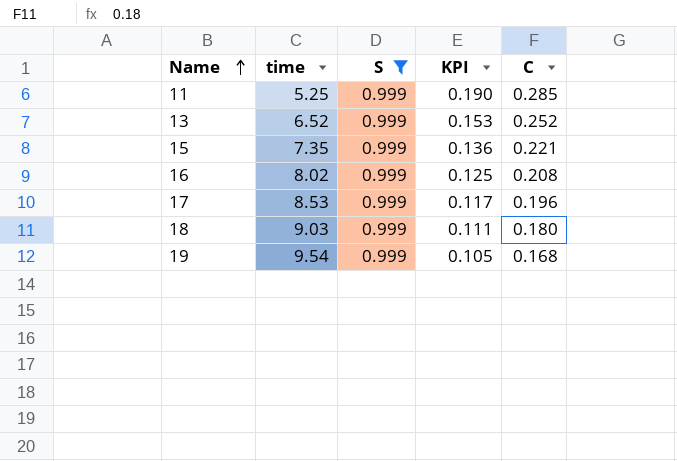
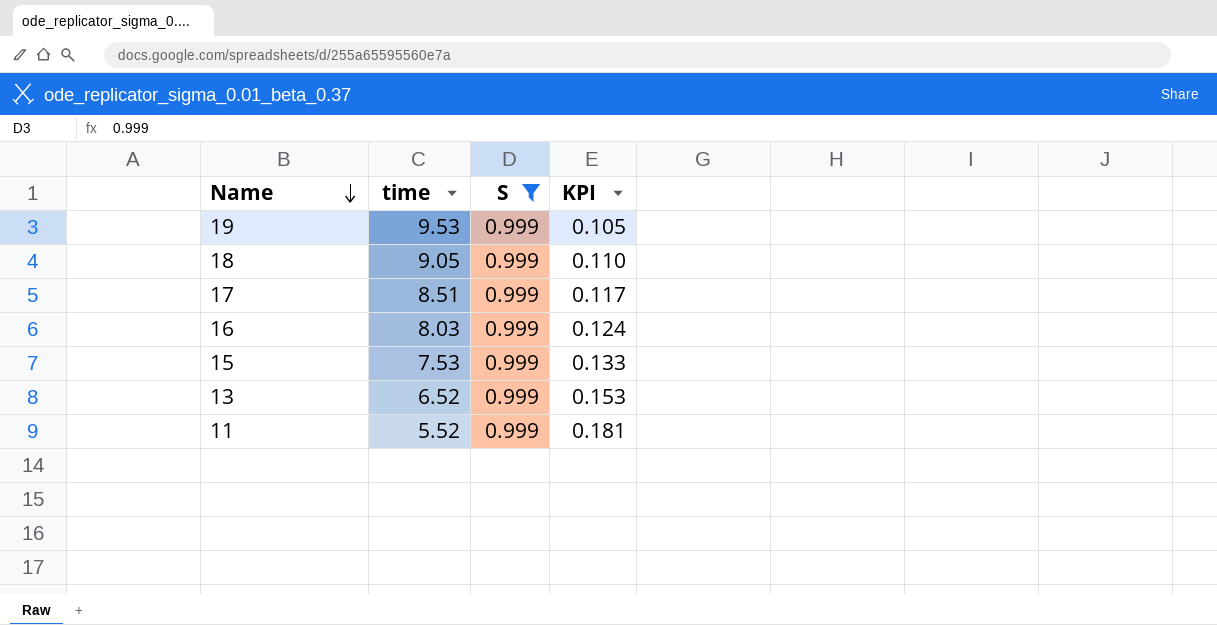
row order: Name ascending -> Name descending
column C | position: 5 -> none
19 | time: 9.54 -> 9.53
18 | time: 9.03 -> 9.05
18 | KPI: 0.111 -> 0.110
17 | time: 8.53 -> 8.51
16 | time: 8.02 -> 8.03
16 | KPI: 0.125 -> 0.124
15 | time: 7.35 -> 7.53
15 | KPI: 0.136 -> 0.133
11 | time: 5.25 -> 5.52
11 | KPI: 0.190 -> 0.181

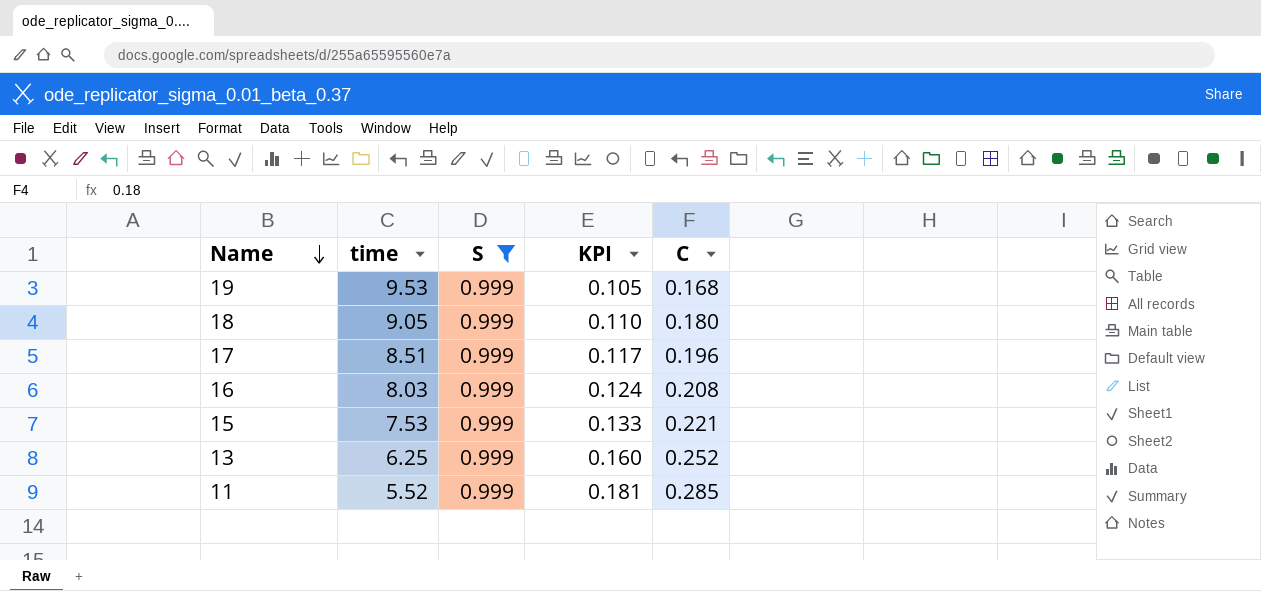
column C | position: none -> 5
13 | time: 6.52 -> 6.25
13 | KPI: 0.153 -> 0.160

